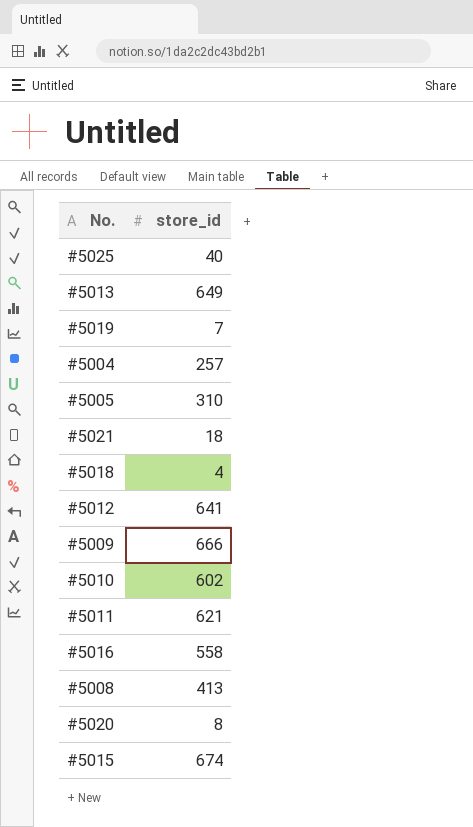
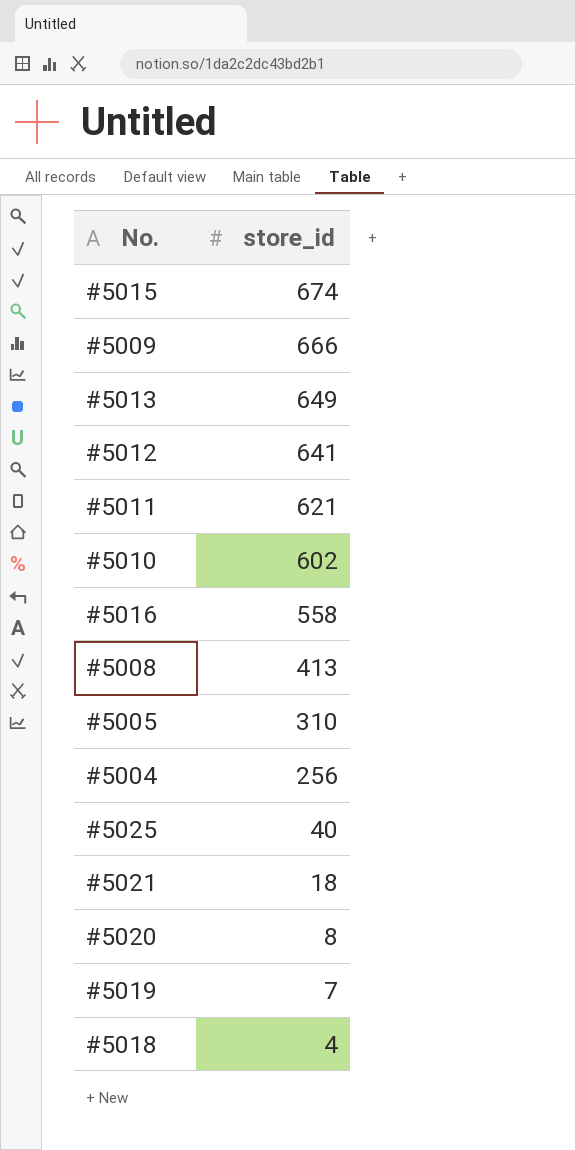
row order: none -> store_id descending
#5004 | store_id: 257 -> 256

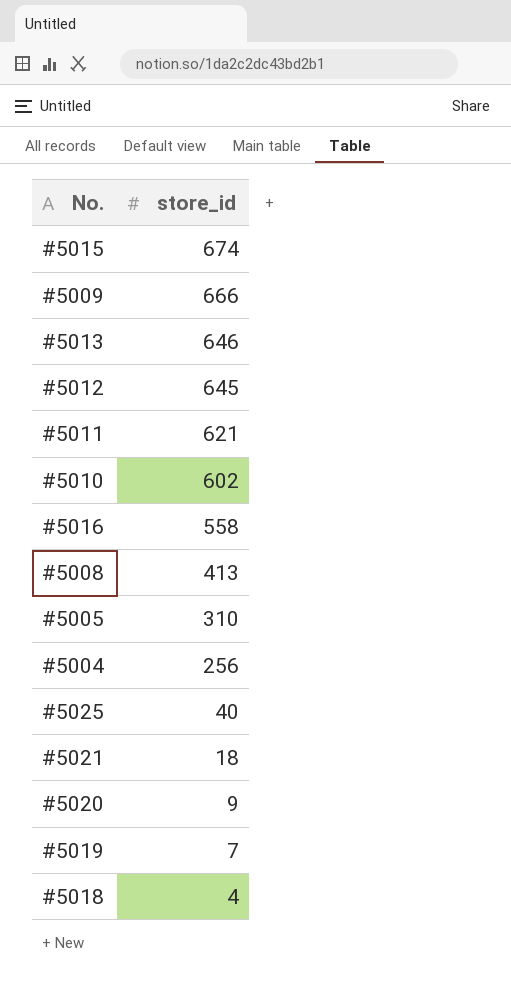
#5013 | store_id: 649 -> 646
#5012 | store_id: 641 -> 645
#5020 | store_id: 8 -> 9

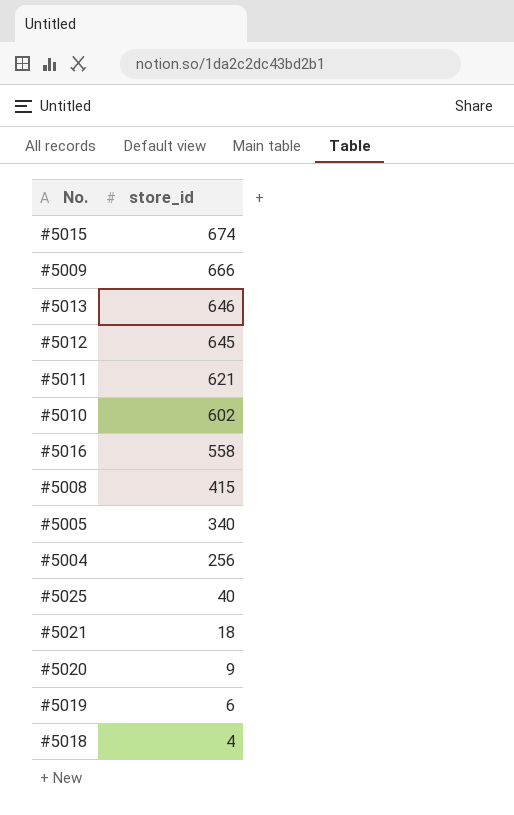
#5008 | store_id: 413 -> 415
#5005 | store_id: 310 -> 340
#5019 | store_id: 7 -> 6

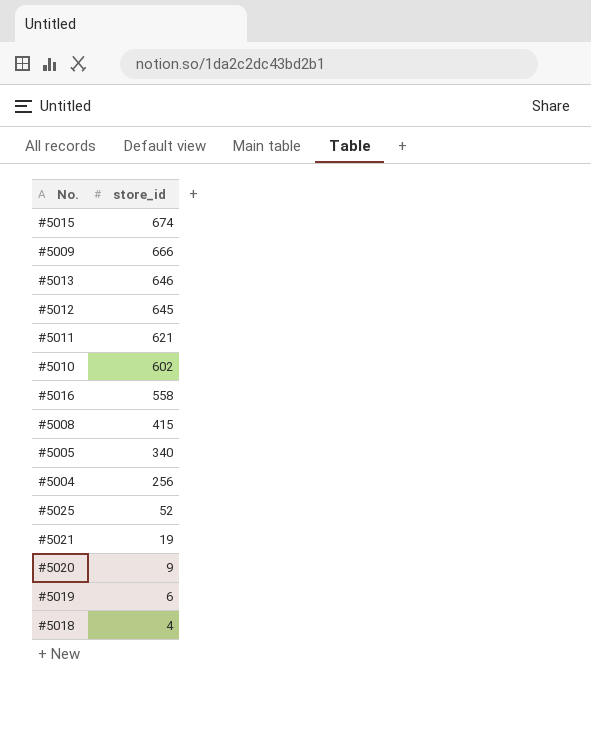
#5025 | store_id: 40 -> 52
#5021 | store_id: 18 -> 19

